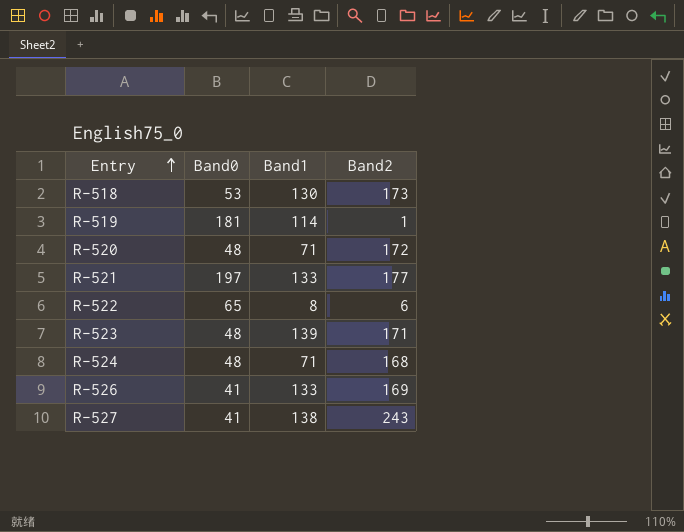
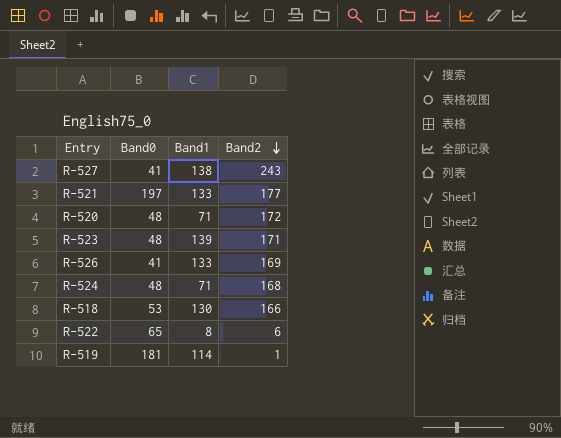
row order: Entry ascending -> Band2 descending
R-518 | Band2: 173 -> 166

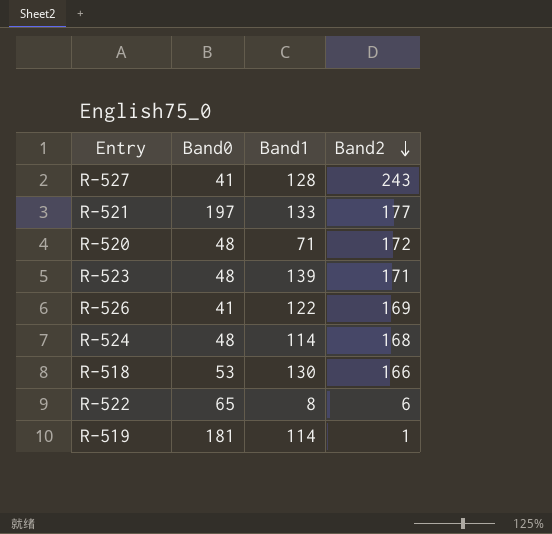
R-527 | Band1: 138 -> 128
R-526 | Band1: 133 -> 122
R-524 | Band1: 71 -> 114

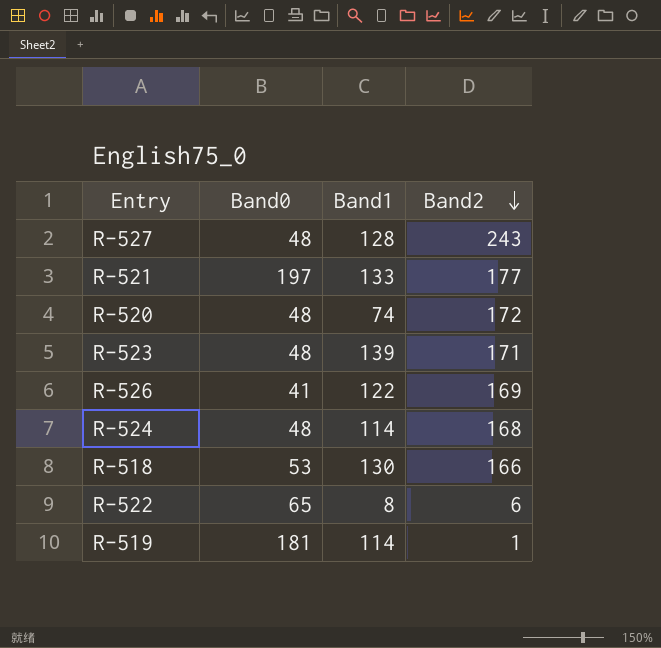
R-527 | Band0: 41 -> 48
R-520 | Band1: 71 -> 74

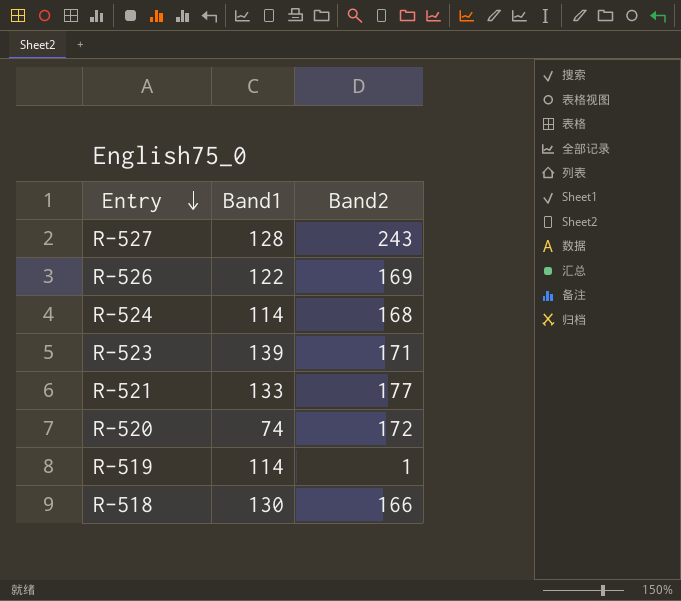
row order: Band2 descending -> Entry descending
column Band0 | position: 2 -> none
row R-522: 65 | 8 | 6 -> none

